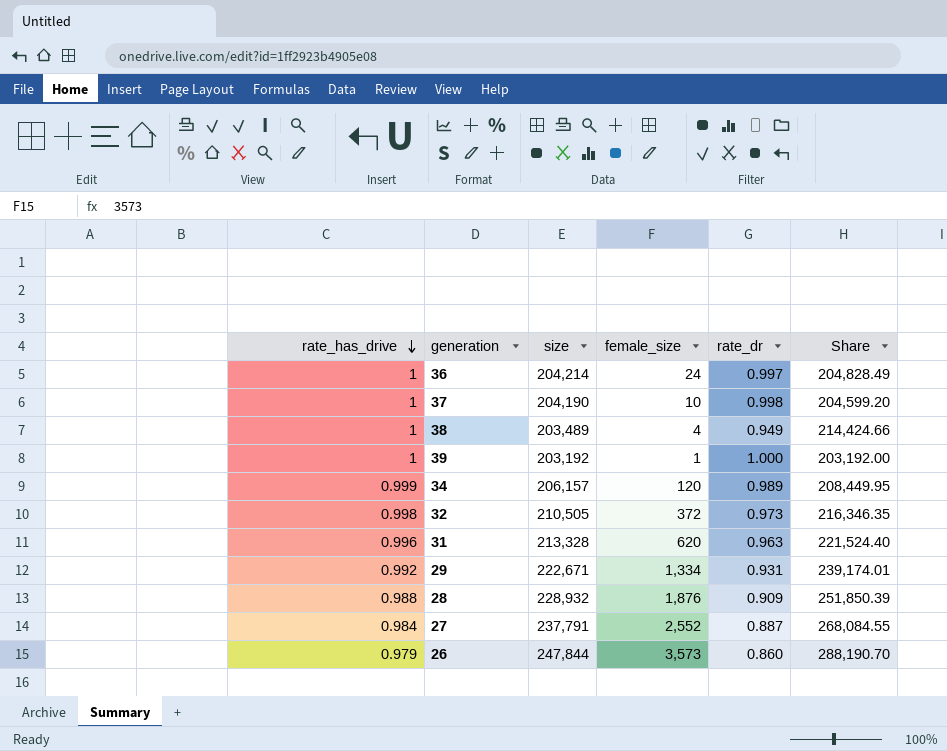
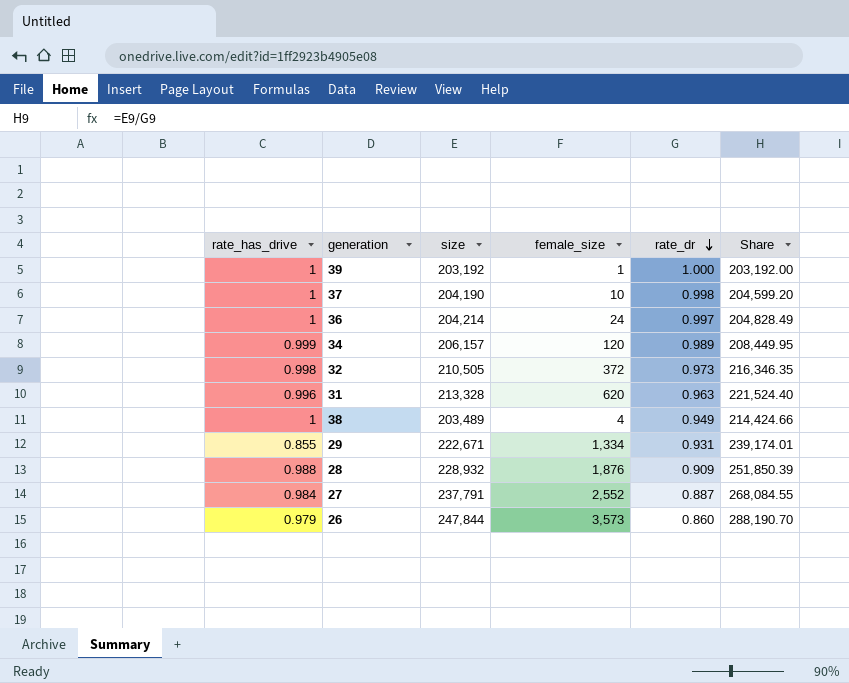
row order: rate_has_drive descending -> rate_dr descending
29 | rate_has_drive: 0.992 -> 0.855

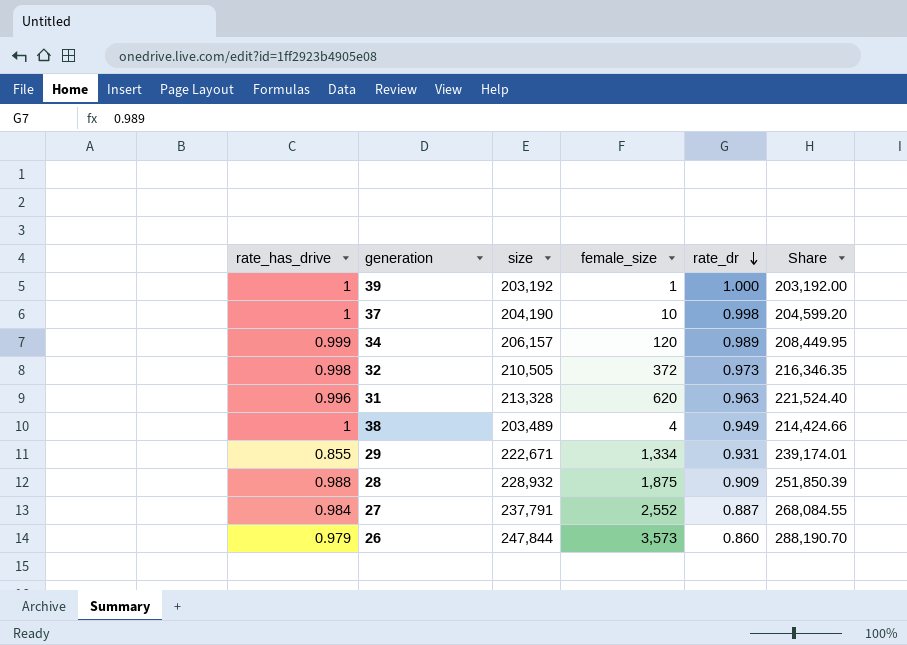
row 36: 1 | 204,214 | 24 | 0.997 | 204,828.49 -> none
28 | female_size: 1,876 -> 1,875

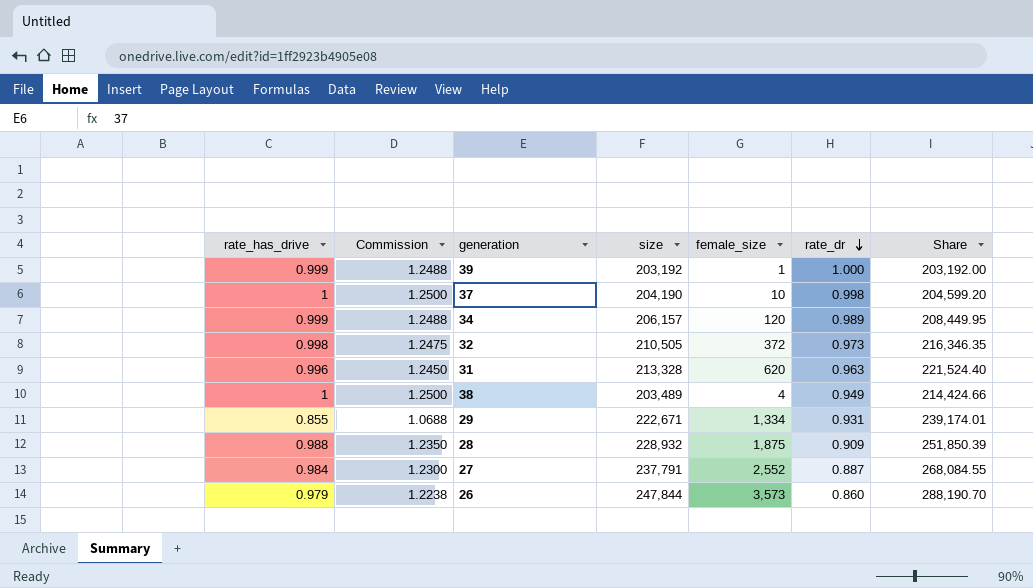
column Commission | formula: none -> [rate_has_drive] * 1.25
39 | rate_has_drive: 1 -> 0.999

